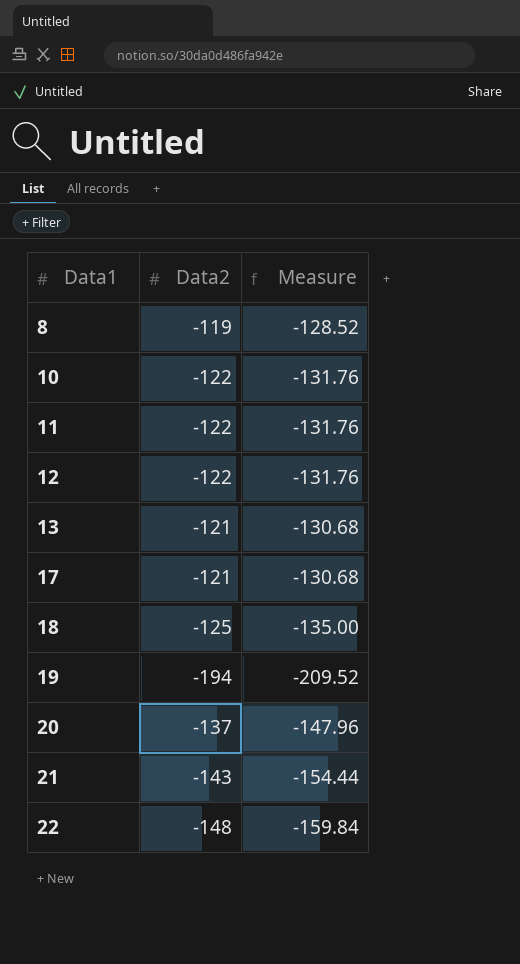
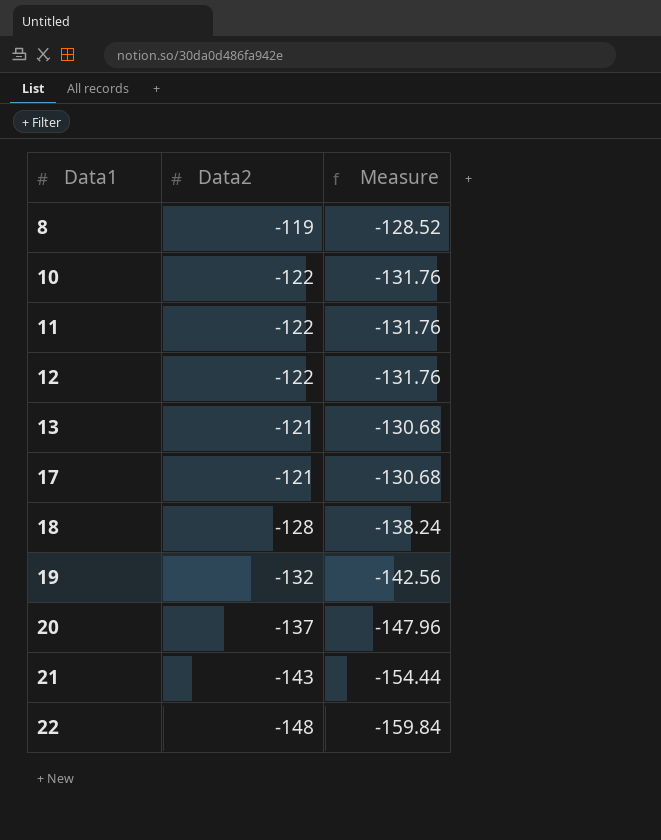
18 | Data2: -125 -> -128
18 | Measure: -135.00 -> -138.24
19 | Data2: -194 -> -132
19 | Measure: -209.52 -> -142.56

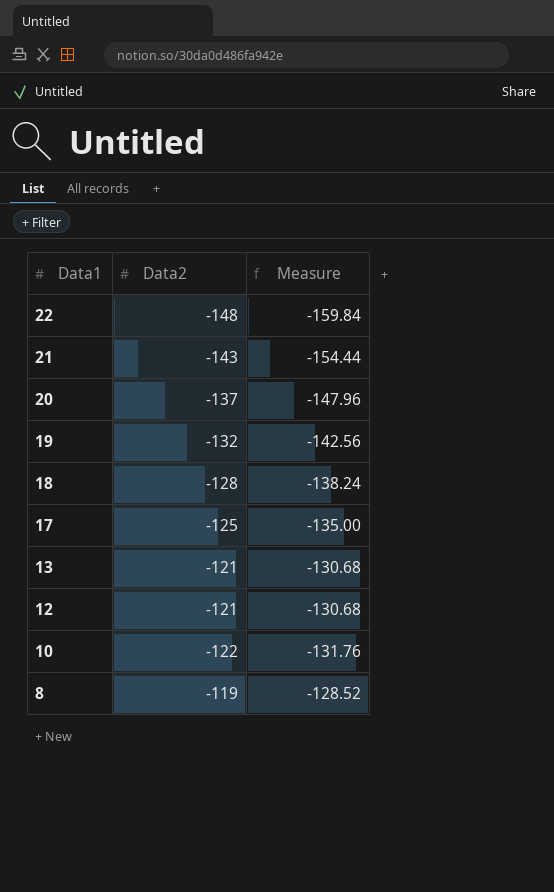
row order: Data1 ascending -> Data1 descending
row 11: -122 | -131.76 -> none
17 | Data2: -121 -> -125
17 | Measure: -130.68 -> -135.00
12 | Data2: -122 -> -121
12 | Measure: -131.76 -> -130.68

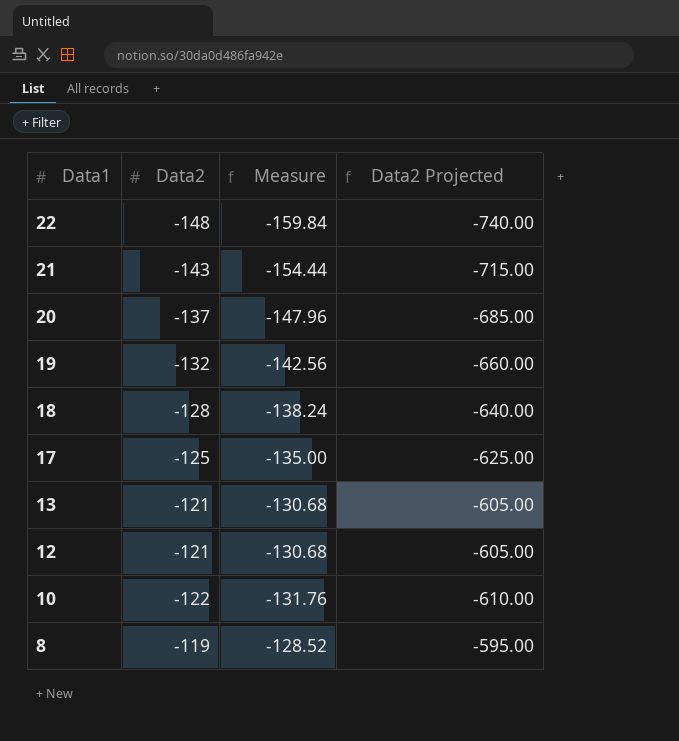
column Data2 Projected | formula: none -> [Data2] * 5

